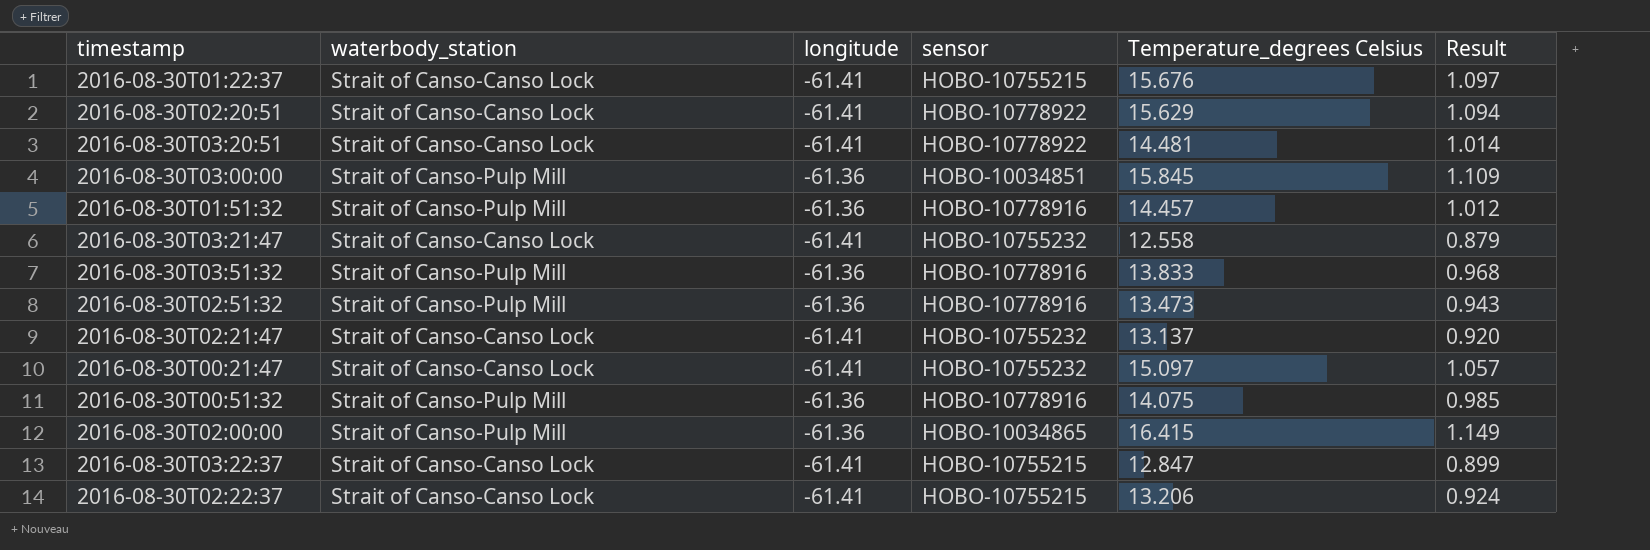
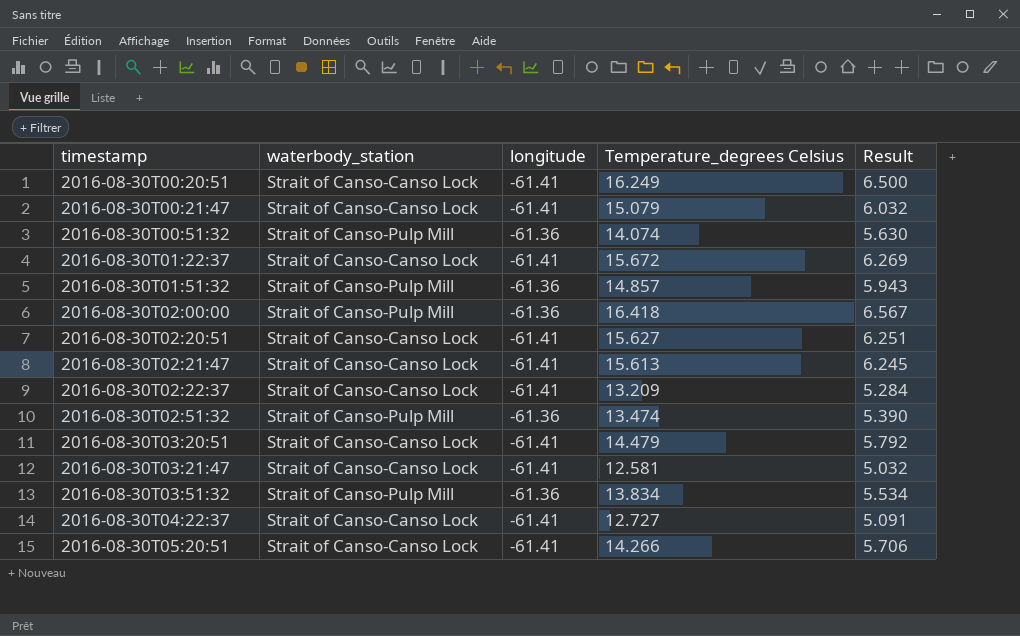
row order: none -> timestamp ascending
column sensor | position: 4 -> none
column Result | formula: [Temperature_degrees Celsius] * 0.07 -> [Temperature_degrees Celsius] * 0.4
row 2016-08-30T03:00:00: Strait of Canso-Pulp Mill | -61.36 | HOBO-10034851 | 15.845 | 1.109 -> none
row 2016-08-30T03:22:37: Strait of Canso-Canso Lock | -61.41 | HOBO-10755215 | 12.847 | 0.899 -> none
row 2016-08-30T00:20:51: none -> Strait of Canso-Canso Lock | -61.41 | 16.249 | 6.500
2016-08-30T00:21:47 | Temperature_degrees Celsius: 15.097 -> 15.079
2016-08-30T00:51:32 | Temperature_degrees Celsius: 14.075 -> 14.074
2016-08-30T01:22:37 | Temperature_degrees Celsius: 15.676 -> 15.672
2016-08-30T01:51:32 | Temperature_degrees Celsius: 14.457 -> 14.857
2016-08-30T02:00:00 | Temperature_degrees Celsius: 16.415 -> 16.418
2016-08-30T02:20:51 | Temperature_degrees Celsius: 15.629 -> 15.627
2016-08-30T02:21:47 | Temperature_degrees Celsius: 13.137 -> 15.613
2016-08-30T02:22:37 | Temperature_degrees Celsius: 13.206 -> 13.209
2016-08-30T02:51:32 | Temperature_degrees Celsius: 13.473 -> 13.474
2016-08-30T03:20:51 | Temperature_degrees Celsius: 14.481 -> 14.479
2016-08-30T03:21:47 | Temperature_degrees Celsius: 12.558 -> 12.581
2016-08-30T03:51:32 | Temperature_degrees Celsius: 13.833 -> 13.834
row 2016-08-30T04:22:37: none -> Strait of Canso-Canso Lock | -61.41 | 12.727 | 5.091
row 2016-08-30T05:20:51: none -> Strait of Canso-Canso Lock | -61.41 | 14.266 | 5.706

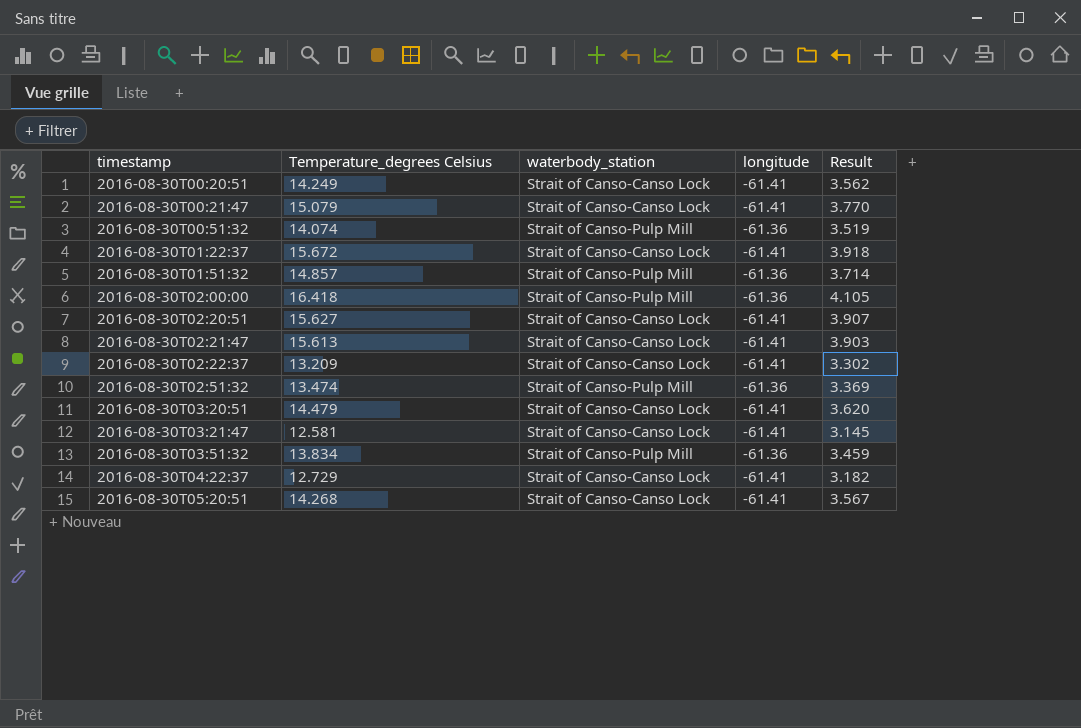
column Temperature_degrees Celsius | position: 4 -> 2
column Result | formula: [Temperature_degrees Celsius] * 0.4 -> [Temperature_degrees Celsius] * 0.25
2016-08-30T00:20:51 | Temperature_degrees Celsius: 16.249 -> 14.249
2016-08-30T04:22:37 | Temperature_degrees Celsius: 12.727 -> 12.729
2016-08-30T05:20:51 | Temperature_degrees Celsius: 14.266 -> 14.268

